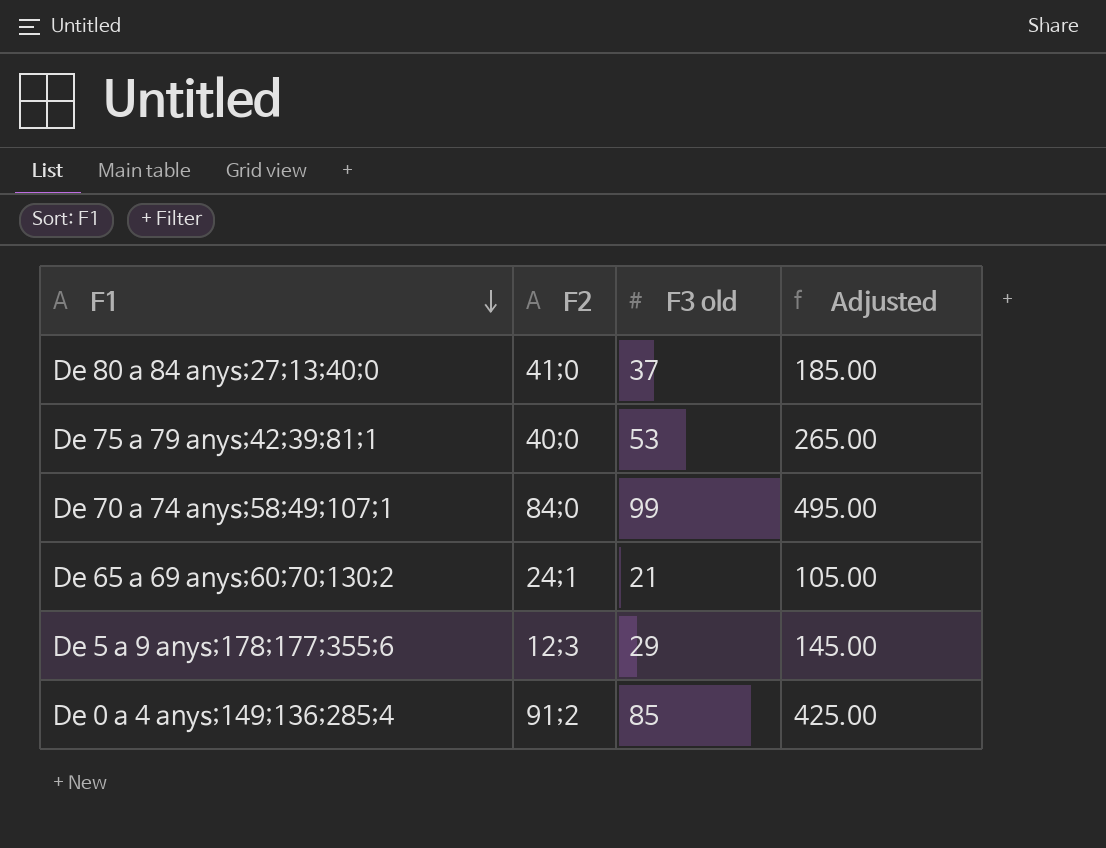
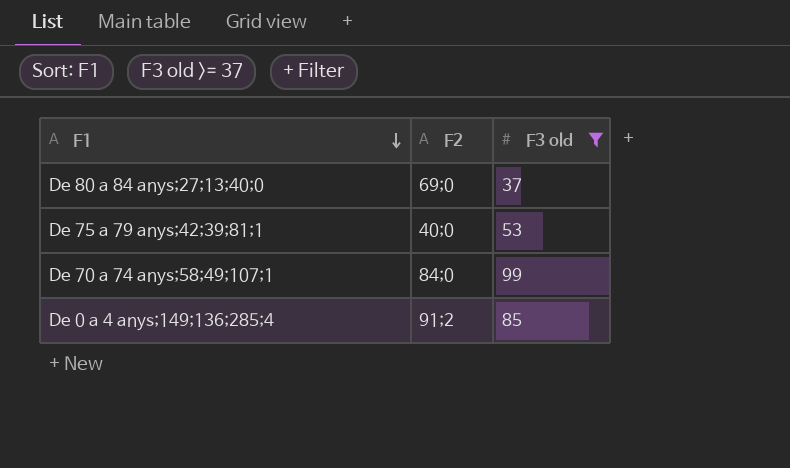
filter: none -> F3 old >= 37
column Adjusted | formula: [F3 old] * 5 -> none
De 80 a 84 anys;27;13;40;0 | F2: 41;0 -> 69;0

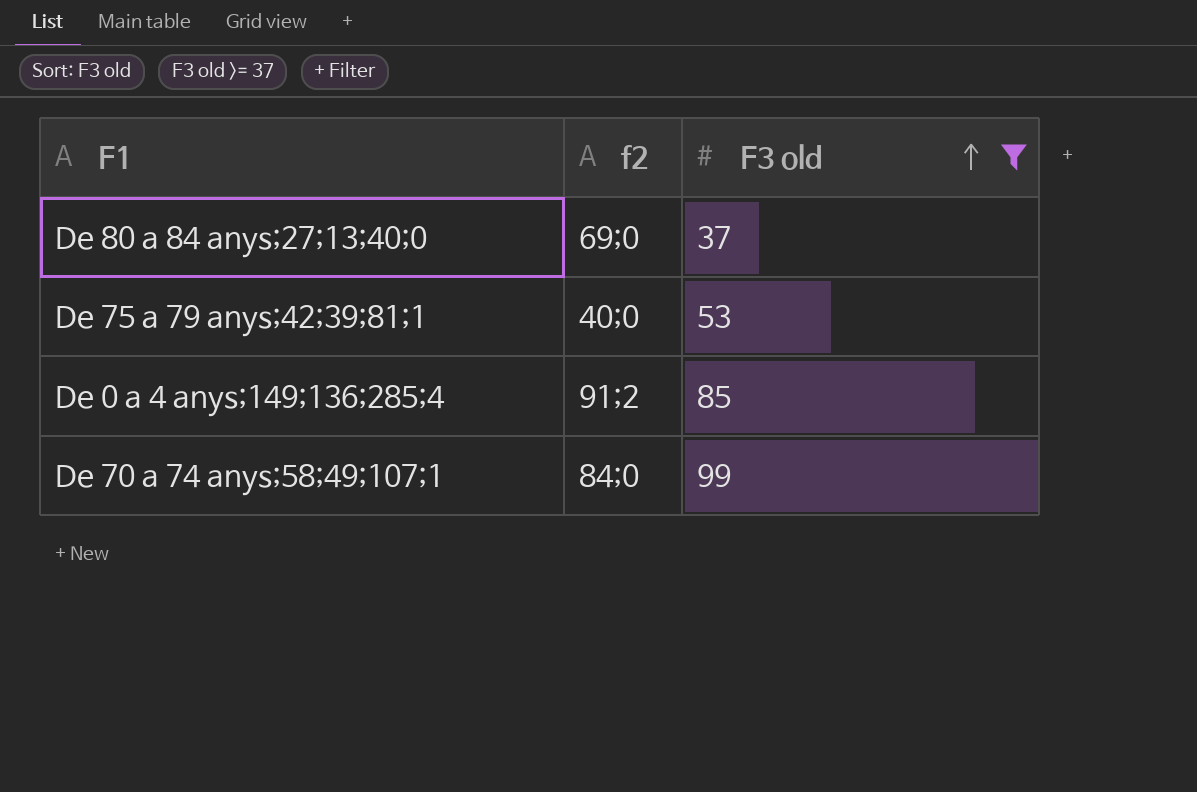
row order: F1 descending -> F3 old ascending
column name: F2 -> f2

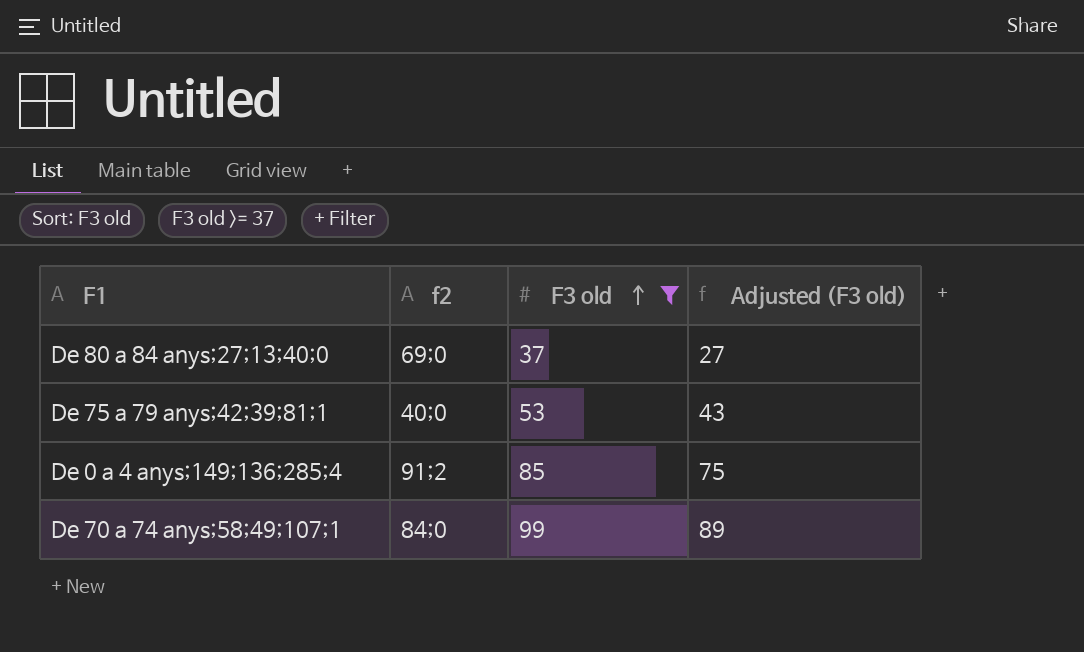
column Adjusted (F3 old) | formula: none -> [F3 old] - 10

